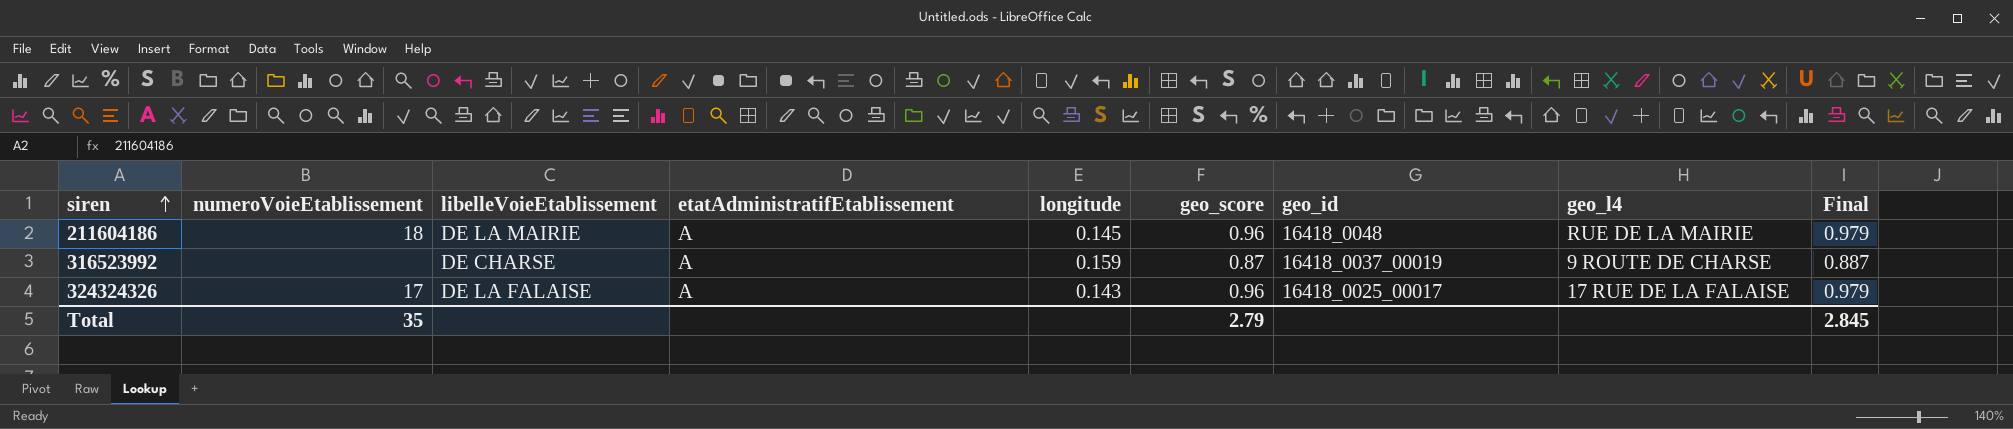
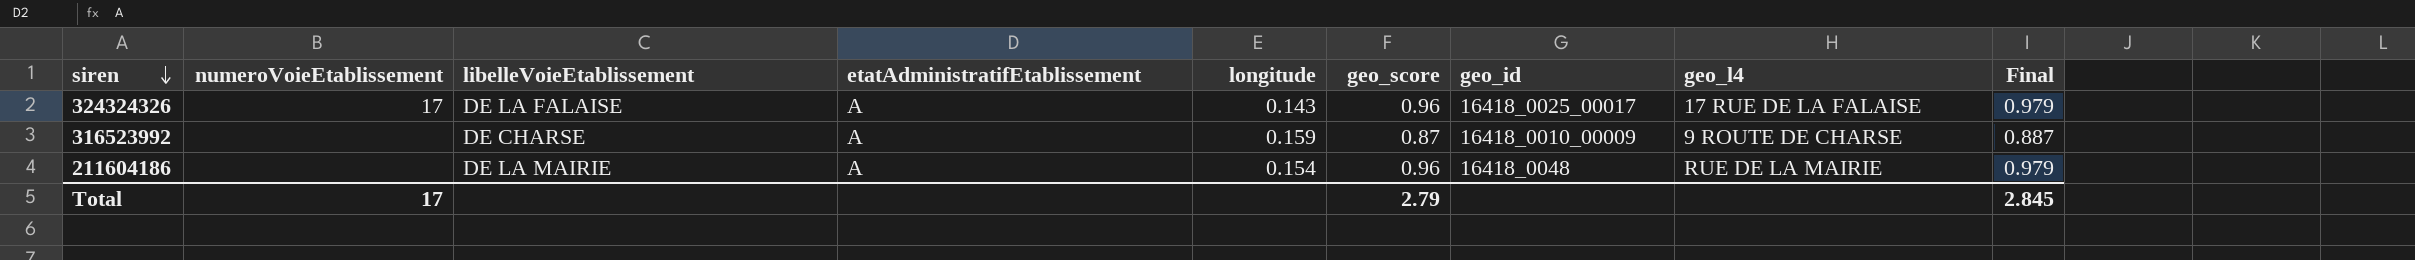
row order: siren ascending -> siren descending
316523992 | geo_id: 16418_0037_00019 -> 16418_0010_00009
211604186 | numeroVoieEtablissement: 18 -> none
211604186 | longitude: 0.145 -> 0.154
Total | numeroVoieEtablissement: 35 -> 17

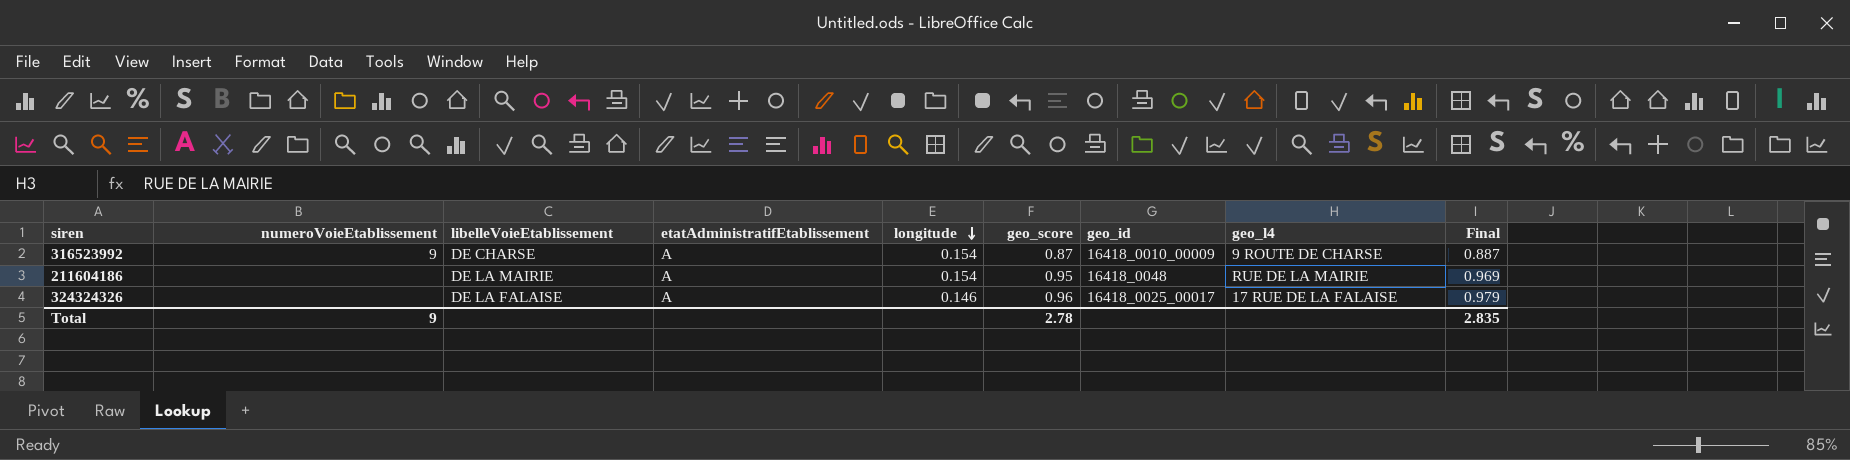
row order: siren descending -> longitude descending
316523992 | numeroVoieEtablissement: none -> 9
316523992 | longitude: 0.159 -> 0.154
211604186 | geo_score: 0.96 -> 0.95
211604186 | Final: 0.979 -> 0.969
324324326 | numeroVoieEtablissement: 17 -> none
324324326 | longitude: 0.143 -> 0.146
Total | numeroVoieEtablissement: 17 -> 9
Total | geo_score: 2.79 -> 2.78
Total | Final: 2.845 -> 2.835

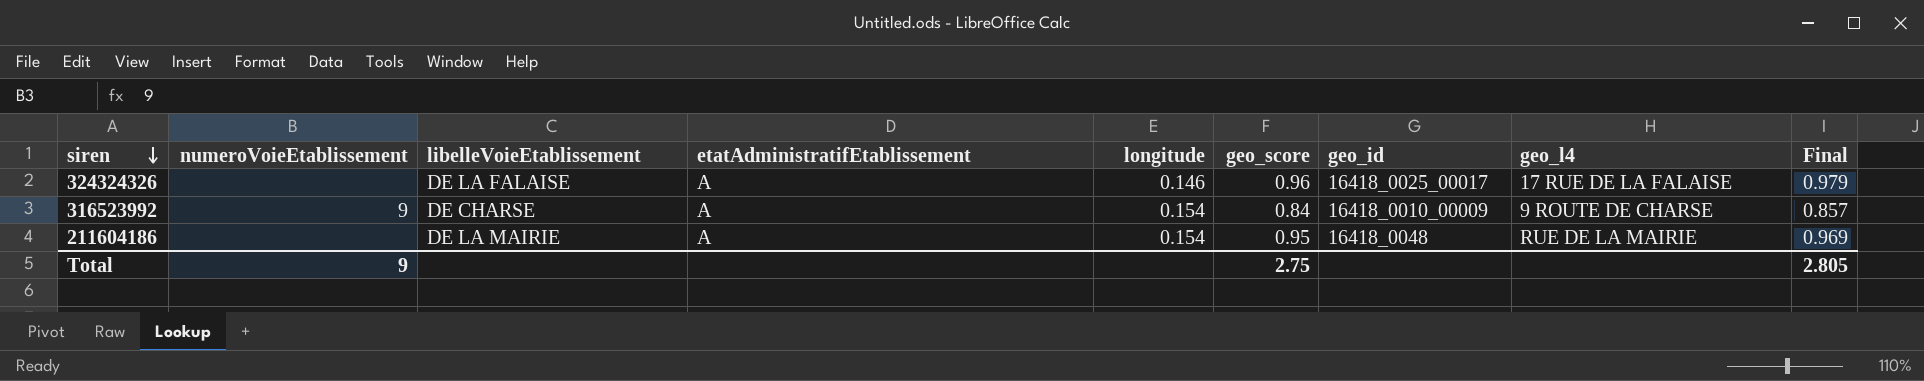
row order: longitude descending -> siren descending
316523992 | geo_score: 0.87 -> 0.84
316523992 | Final: 0.887 -> 0.857
Total | geo_score: 2.78 -> 2.75
Total | Final: 2.835 -> 2.805

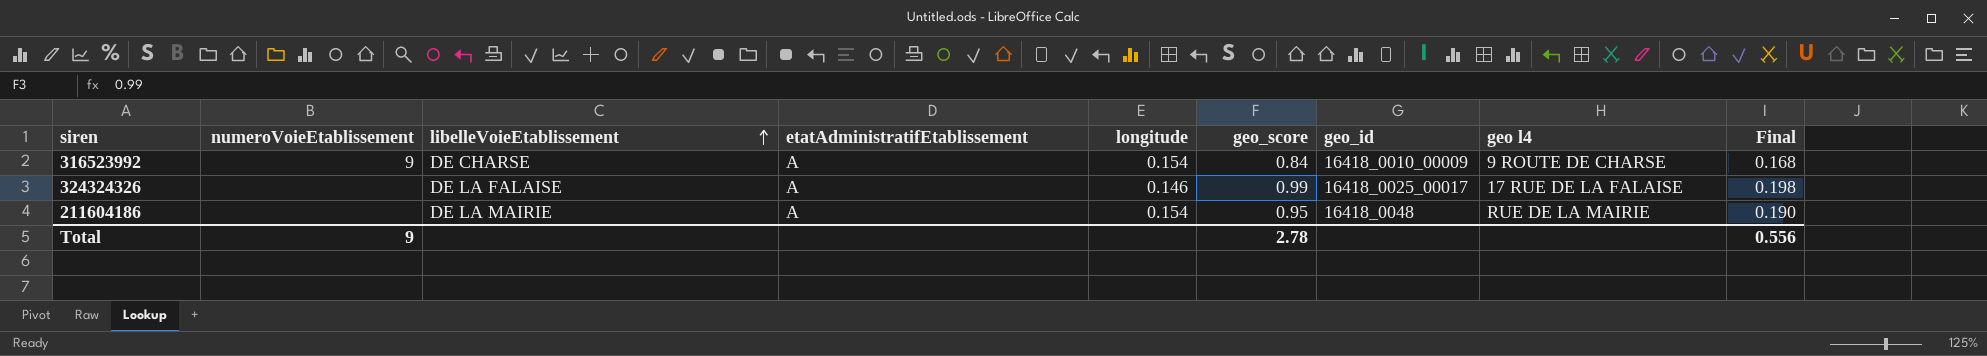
row order: siren descending -> libelleVoieEtablissement ascending
column name: geo_l4 -> geo l4
column Final | formula: [geo_score] * 1.02 -> [geo_score] * 0.2
324324326 | geo_score: 0.96 -> 0.99
Total | geo_score: 2.75 -> 2.78
Total | Final: 2.805 -> 0.556

